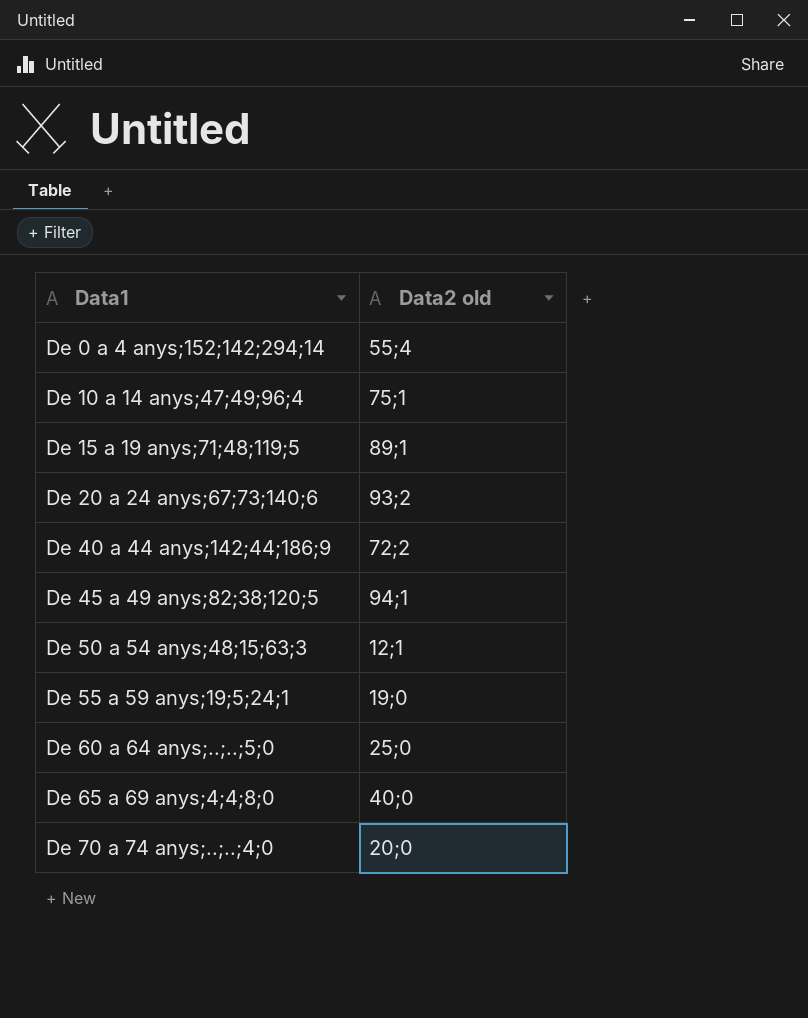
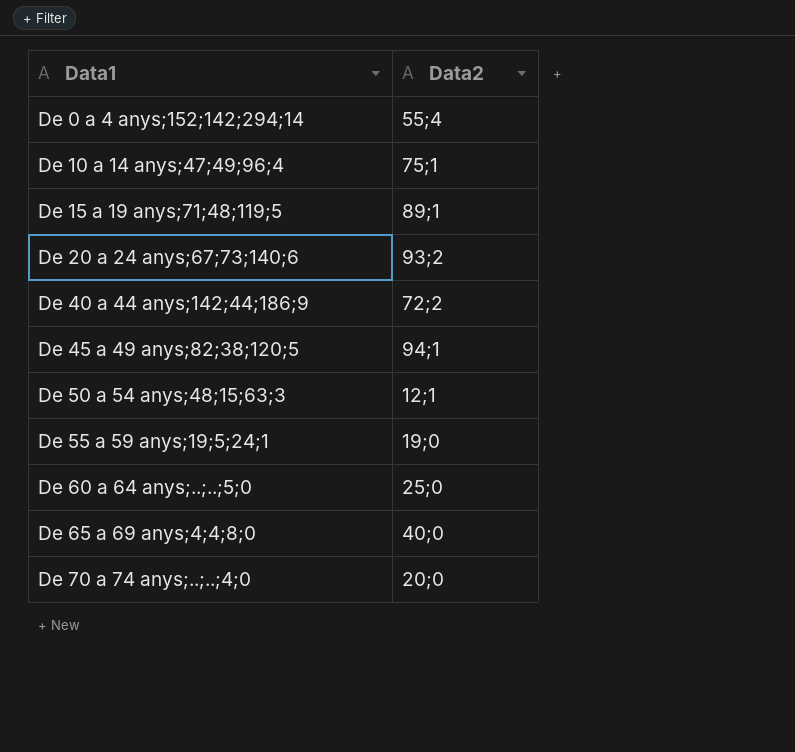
column name: Data2 old -> Data2

